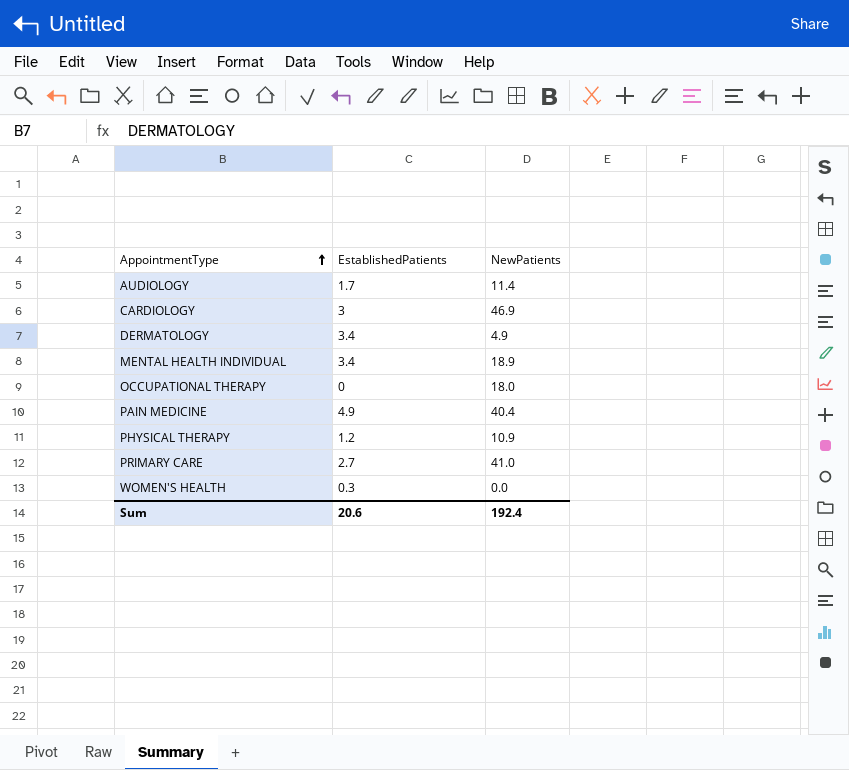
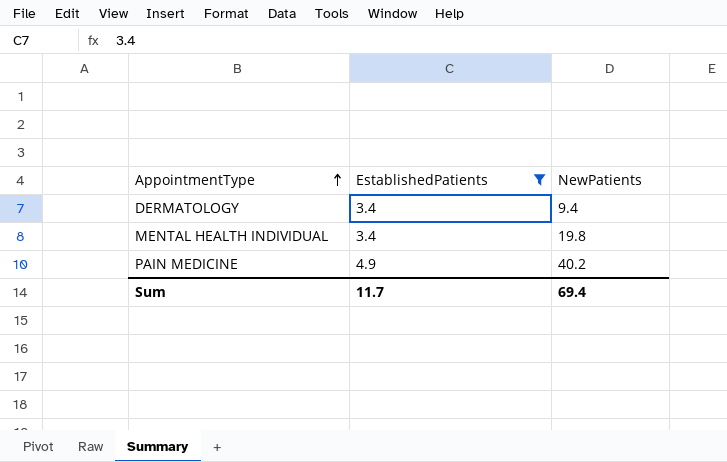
filter: none -> EstablishedPatients >= 3.4
DERMATOLOGY | NewPatients: 4.9 -> 9.4
MENTAL HEALTH INDIVIDUAL | NewPatients: 18.9 -> 19.8
PAIN MEDICINE | NewPatients: 40.4 -> 40.2
Sum | EstablishedPatients: 20.6 -> 11.7
Sum | NewPatients: 192.4 -> 69.4

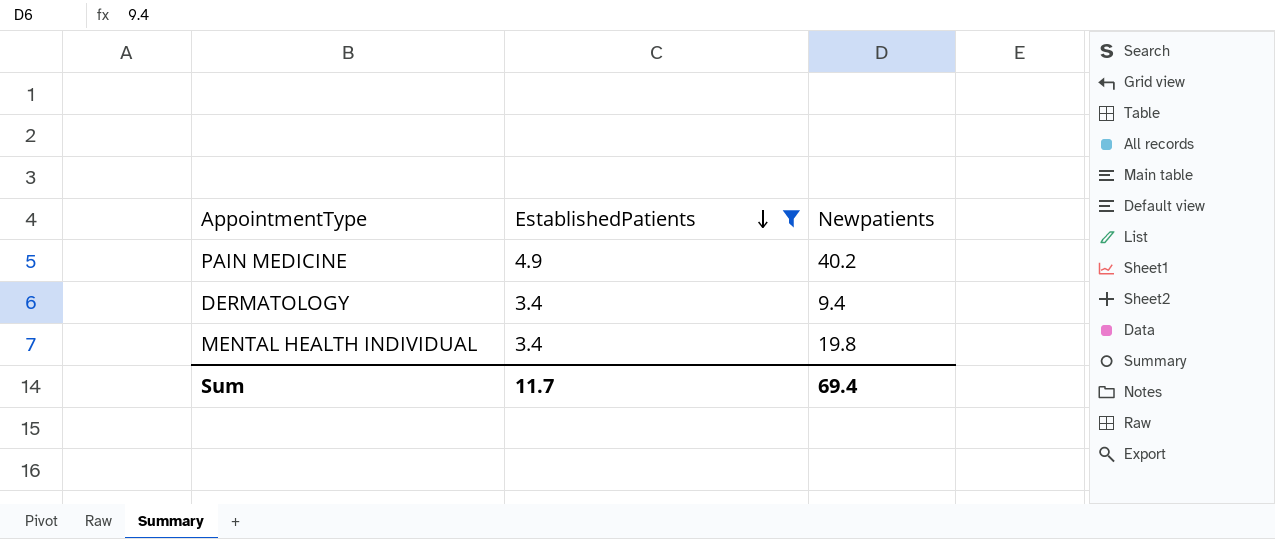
row order: AppointmentType ascending -> EstablishedPatients descending
column name: NewPatients -> Newpatients

